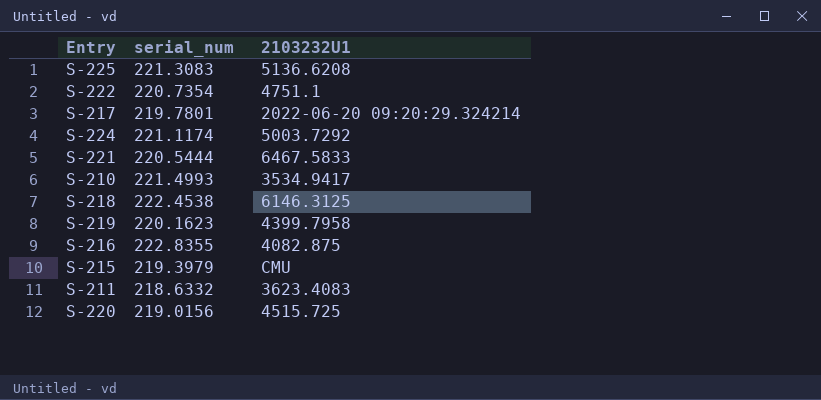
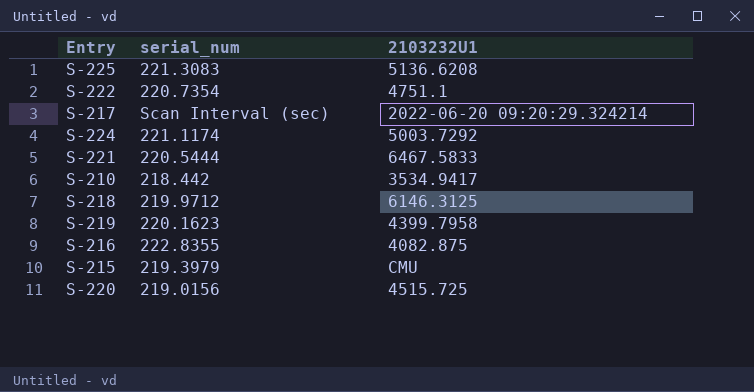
row S-211: 218.6332 | 3623.4083 -> none
S-217 | serial_num: 219.7801 -> Scan Interval (sec)
S-210 | serial_num: 221.4993 -> 218.442
S-218 | serial_num: 222.4538 -> 219.9712

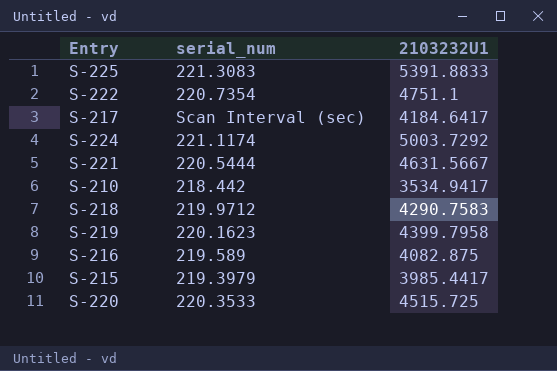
S-225 | 2103232U1: 5136.6208 -> 5391.8833
S-217 | 2103232U1: 2022-06-20 09:20:29.324214 -> 4184.6417
S-221 | 2103232U1: 6467.5833 -> 4631.5667
S-218 | 2103232U1: 6146.3125 -> 4290.7583
S-216 | serial_num: 222.8355 -> 219.589
S-215 | 2103232U1: CMU -> 3985.4417
S-220 | serial_num: 219.0156 -> 220.3533

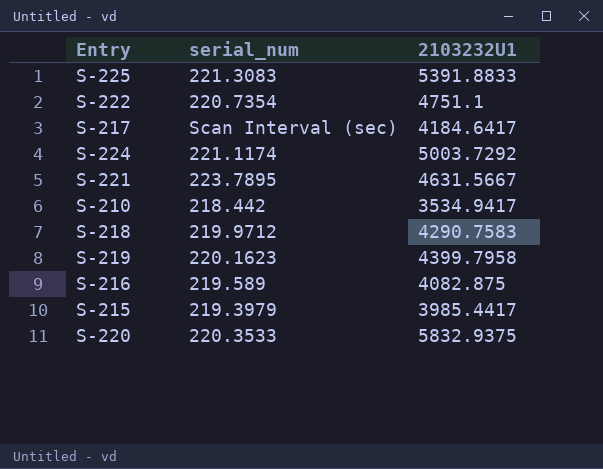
S-221 | serial_num: 220.5444 -> 223.7895
S-220 | 2103232U1: 4515.725 -> 5832.9375

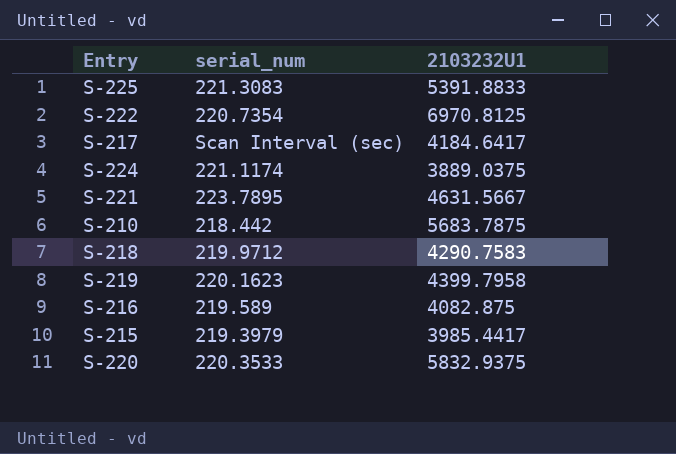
S-222 | 2103232U1: 4751.1 -> 6970.8125
S-224 | 2103232U1: 5003.7292 -> 3889.0375
S-210 | 2103232U1: 3534.9417 -> 5683.7875

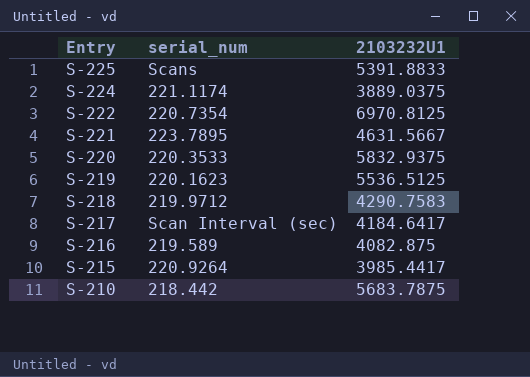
row order: none -> Entry descending
S-225 | serial_num: 221.3083 -> Scans
S-219 | 2103232U1: 4399.7958 -> 5536.5125
S-215 | serial_num: 219.3979 -> 220.9264

